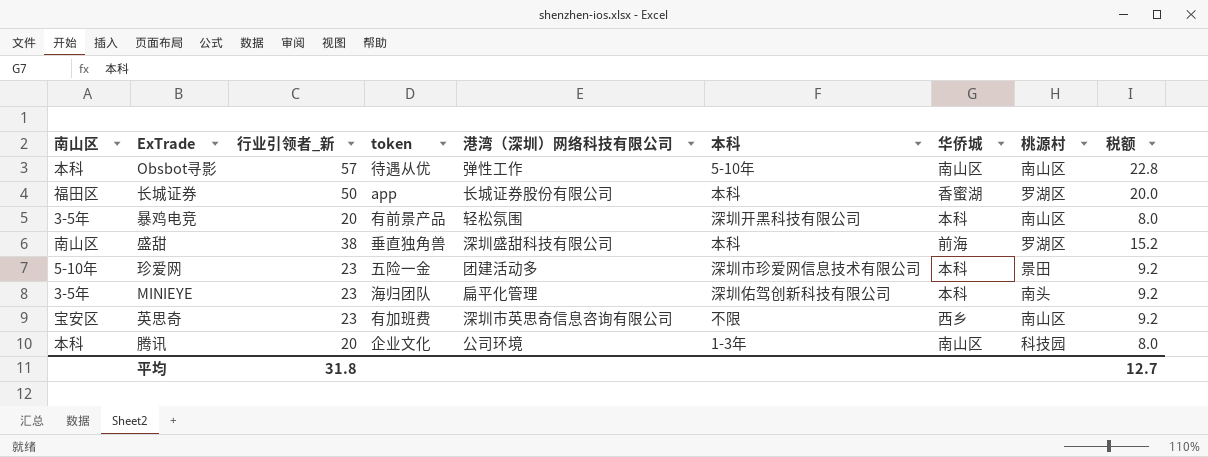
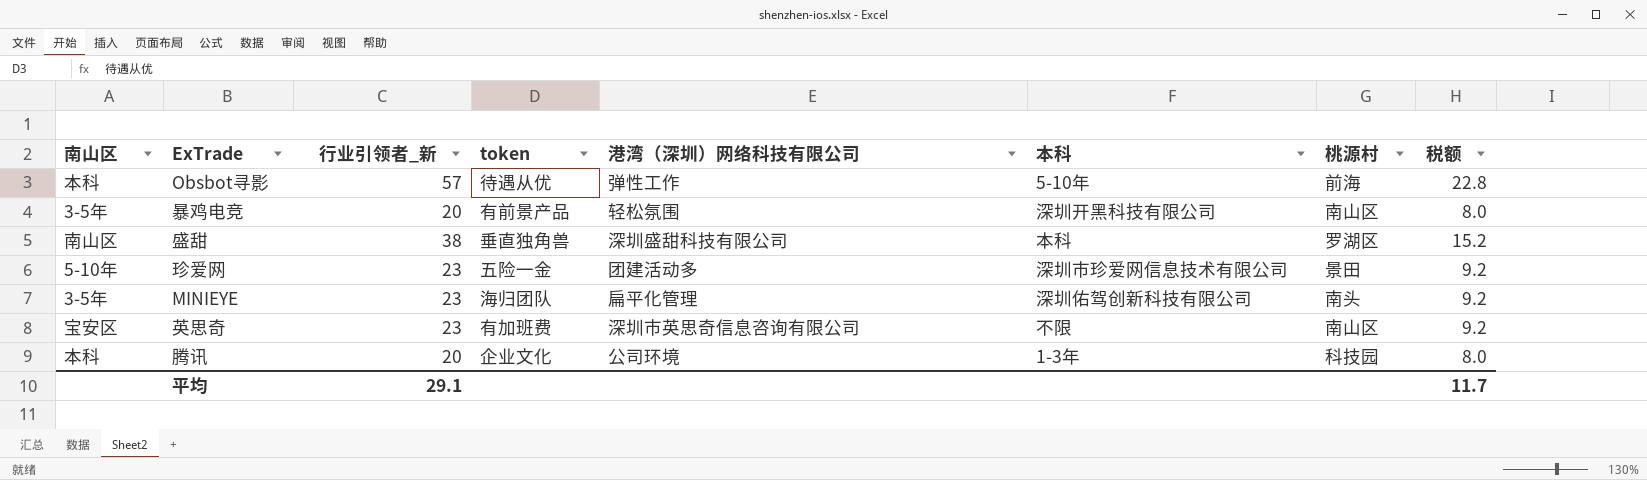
column 华侨城 | position: 7 -> none
row 长城证券: 福田区 | 50 | app | 长城证券股份有限公司 | 本科 | 香蜜湖 | 罗湖区 | 20.0 -> none
Obsbot寻影 | 桃源村: 南山区 -> 前海
平均 | 行业引领者_新: 31.8 -> 29.1
平均 | 税额: 12.7 -> 11.7

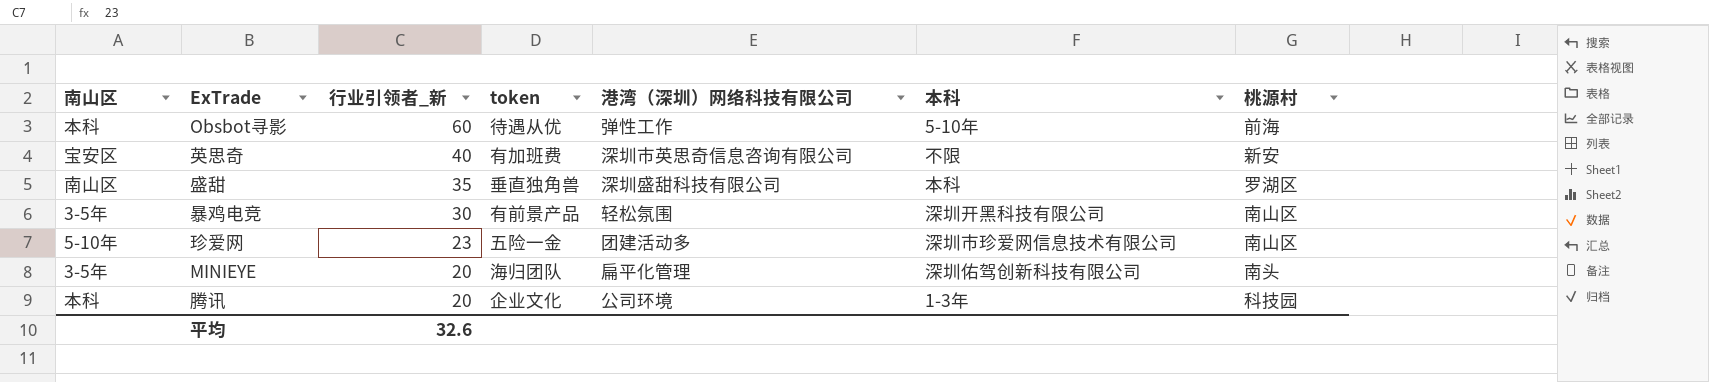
row order: none -> 行业引领者_新 descending
column 税额 | formula: [行业引领者_新] * 0.4 -> none
Obsbot寻影 | 行业引领者_新: 57 -> 60
英思奇 | 行业引领者_新: 23 -> 40
英思奇 | 桃源村: 南山区 -> 新安
盛甜 | 行业引领者_新: 38 -> 35
暴鸡电竞 | 行业引领者_新: 20 -> 30
珍爱网 | 桃源村: 景田 -> 南山区
MINIEYE | 行业引领者_新: 23 -> 20
平均 | 行业引领者_新: 29.1 -> 32.6

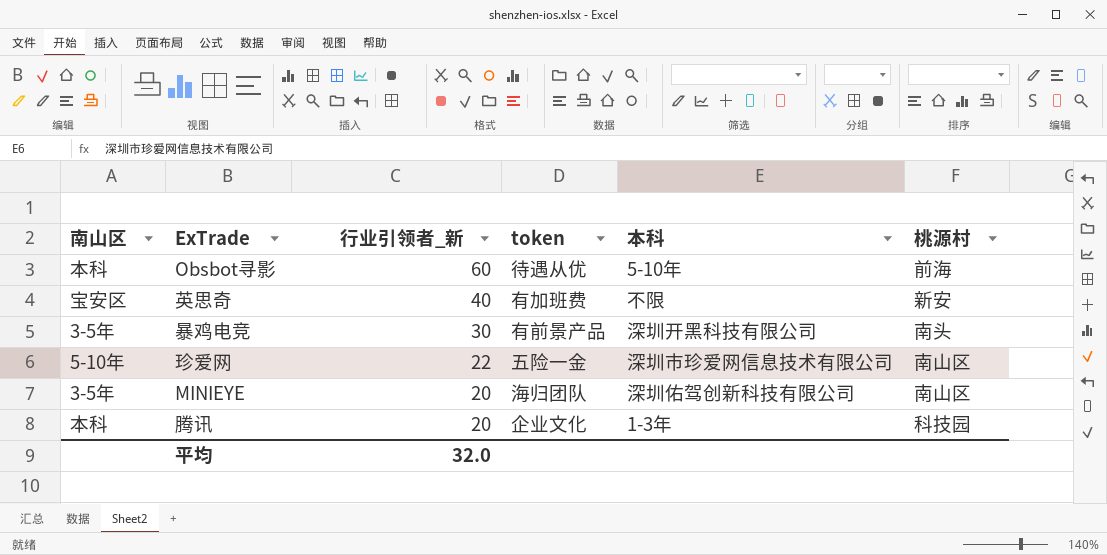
column 港湾（深圳）网络科技有限公司 | position: 5 -> none
row 盛甜: 南山区 | 35 | 垂直独角兽 | 深圳盛甜科技有限公司 | 本科 | 罗湖区 -> none
暴鸡电竞 | 桃源村: 南山区 -> 南头
珍爱网 | 行业引领者_新: 23 -> 22
MINIEYE | 桃源村: 南头 -> 南山区
平均 | 行业引领者_新: 32.6 -> 32.0

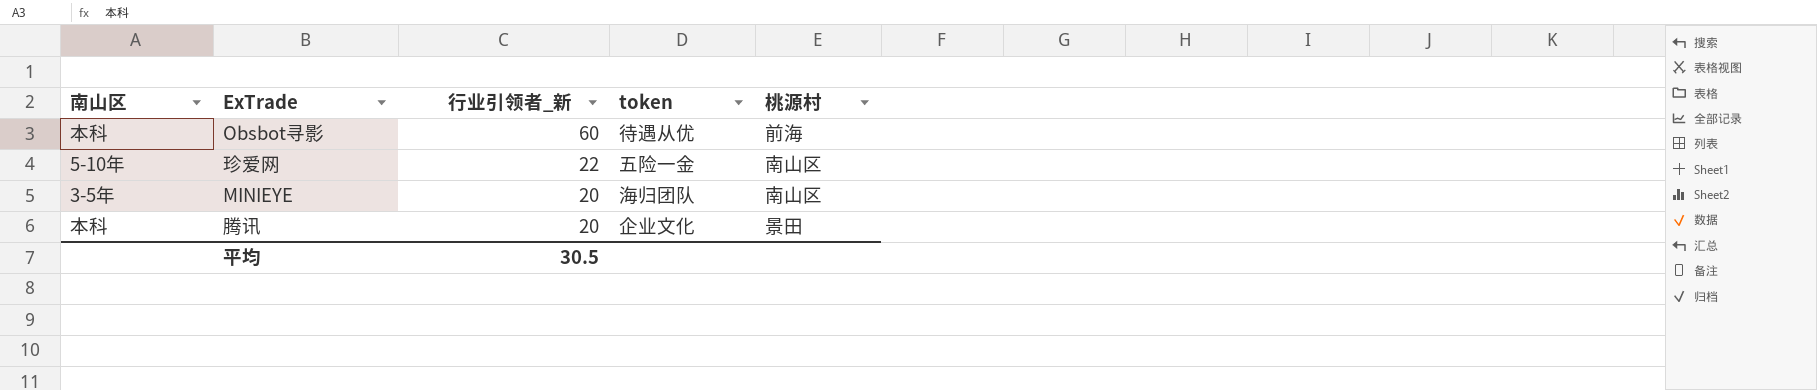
column 本科 | position: 5 -> none
row 英思奇: 宝安区 | 40 | 有加班费 | 不限 | 新安 -> none
row 暴鸡电竞: 3-5年 | 30 | 有前景产品 | 深圳开黑科技有限公司 | 南头 -> none
腾讯 | 桃源村: 科技园 -> 景田
平均 | 行业引领者_新: 32.0 -> 30.5

